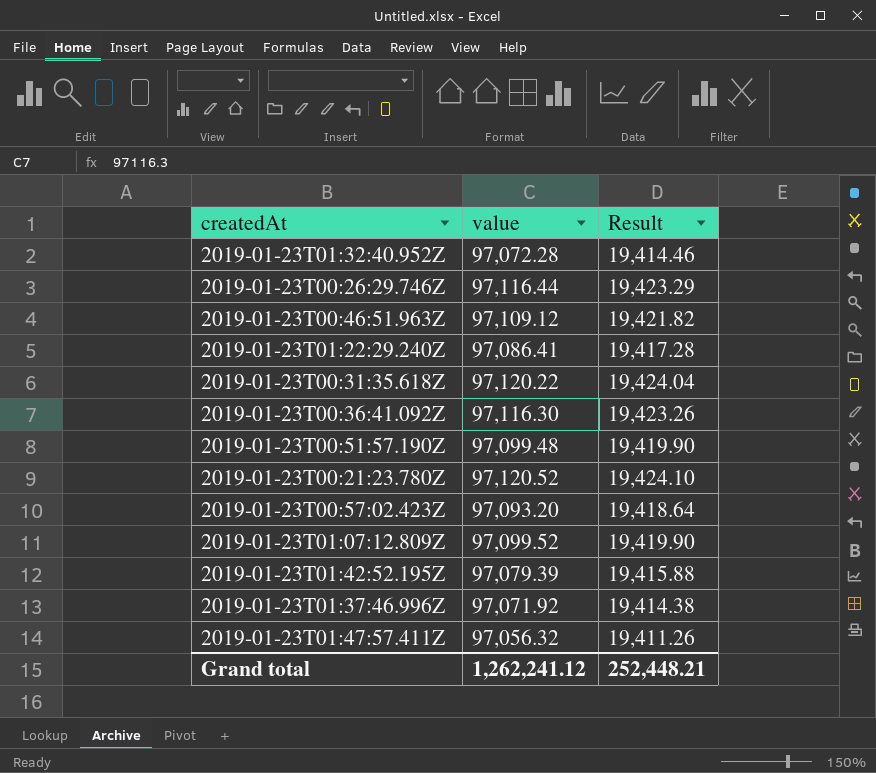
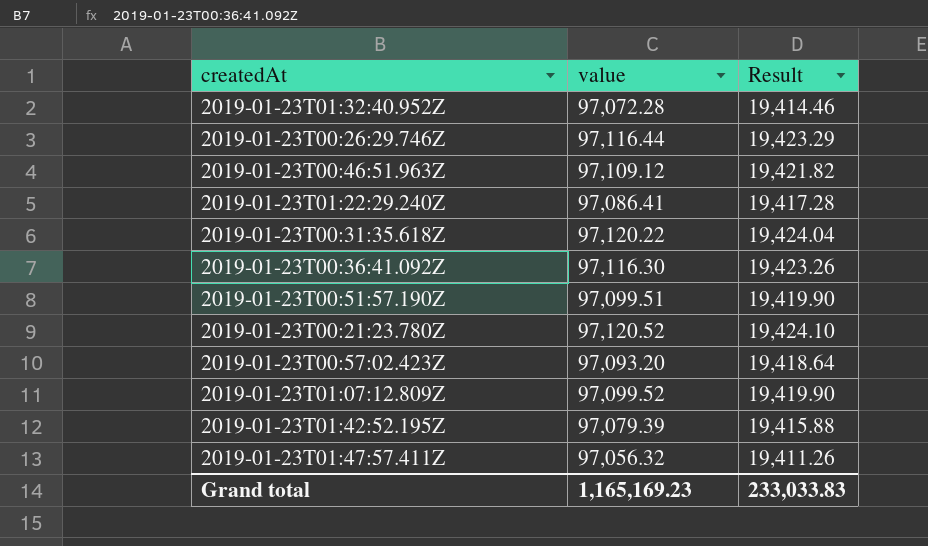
row 2019-01-23T01:37:46.996Z: 97,071.92 | 19,414.38 -> none
2019-01-23T00:51:57.190Z | value: 97,099.48 -> 97,099.51
Grand total | value: 1,262,241.12 -> 1,165,169.23
Grand total | Result: 252,448.21 -> 233,033.83

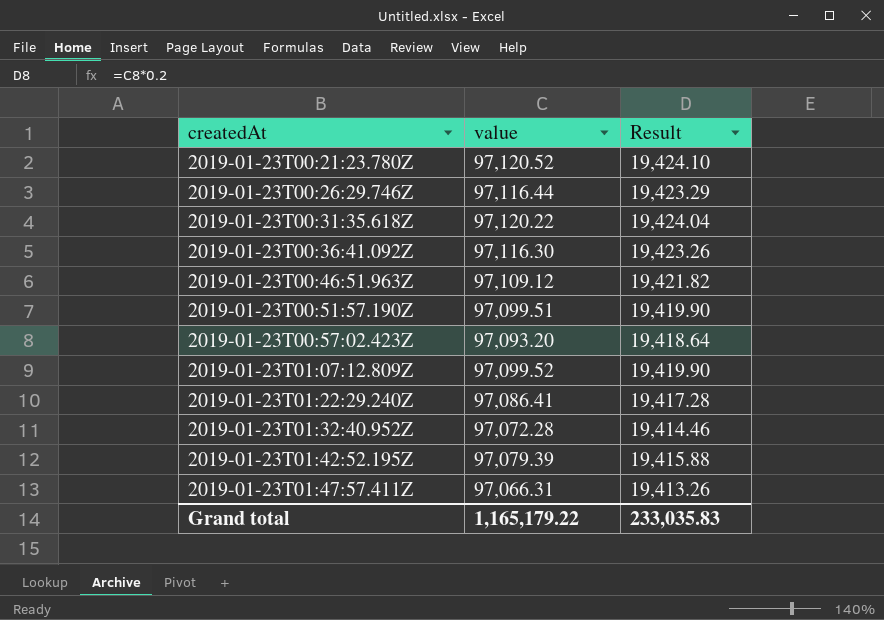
row order: none -> createdAt ascending
2019-01-23T01:47:57.411Z | value: 97,056.32 -> 97,066.31
2019-01-23T01:47:57.411Z | Result: 19,411.26 -> 19,413.26
Grand total | value: 1,165,169.23 -> 1,165,179.22
Grand total | Result: 233,033.83 -> 233,035.83

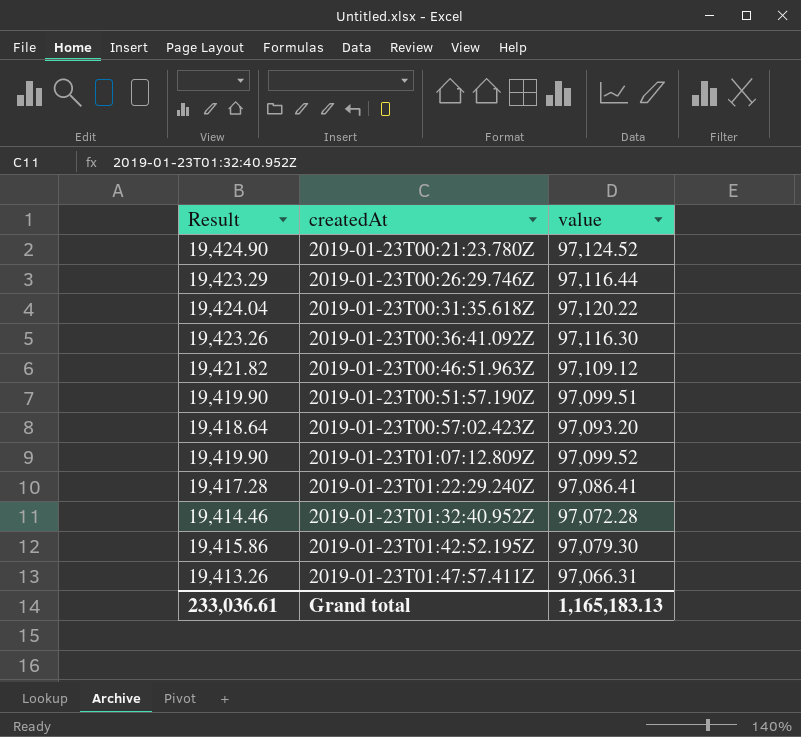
column Result | position: 3 -> 1
2019-01-23T00:21:23.780Z | Result: 19,424.10 -> 19,424.90
2019-01-23T00:21:23.780Z | value: 97,120.52 -> 97,124.52
2019-01-23T01:42:52.195Z | Result: 19,415.88 -> 19,415.86
2019-01-23T01:42:52.195Z | value: 97,079.39 -> 97,079.30
Grand total | Result: 233,035.83 -> 233,036.61
Grand total | value: 1,165,179.22 -> 1,165,183.13

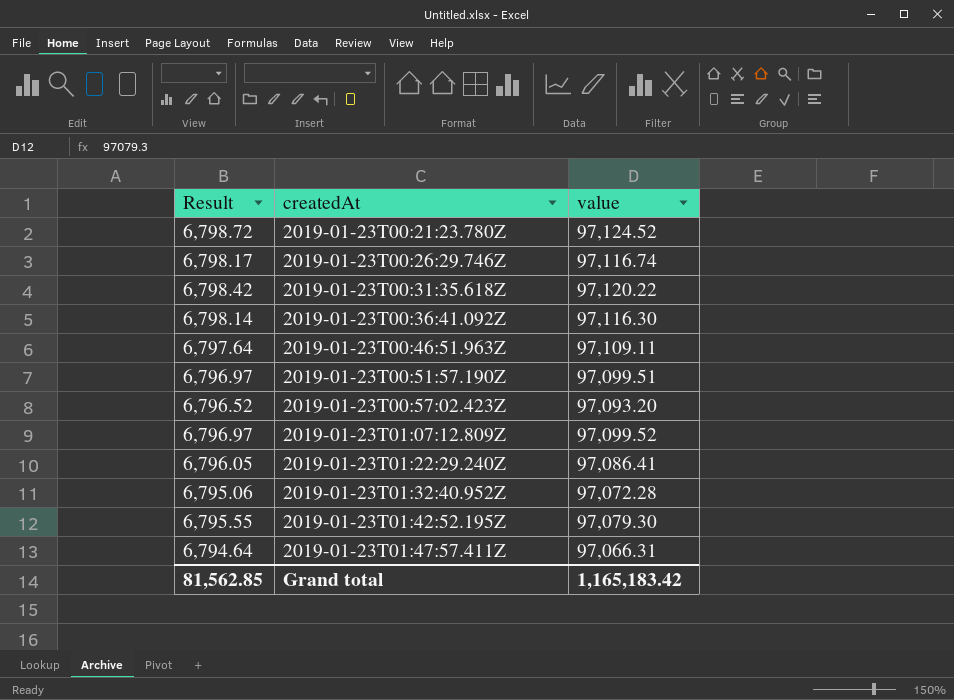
column Result | formula: [value] * 0.2 -> [value] * 0.07
2019-01-23T00:26:29.746Z | value: 97,116.44 -> 97,116.74
2019-01-23T00:46:51.963Z | value: 97,109.12 -> 97,109.11
Grand total | Result: 233,036.61 -> 81,562.85
Grand total | value: 1,165,183.13 -> 1,165,183.42

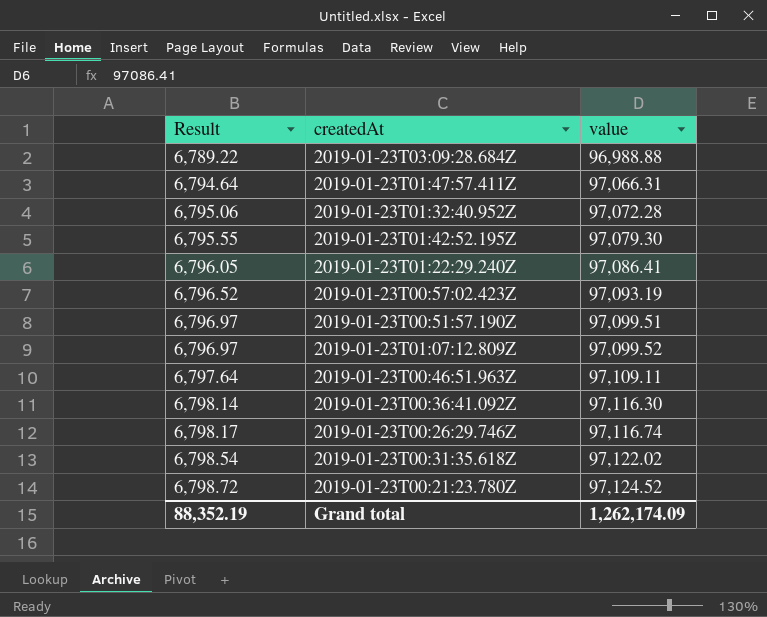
row order: createdAt ascending -> Result ascending
row 2019-01-23T03:09:28.684Z: none -> 6,789.22 | 96,988.88
2019-01-23T00:57:02.423Z | value: 97,093.20 -> 97,093.19
2019-01-23T00:31:35.618Z | Result: 6,798.42 -> 6,798.54
2019-01-23T00:31:35.618Z | value: 97,120.22 -> 97,122.02
Grand total | Result: 81,562.85 -> 88,352.19
Grand total | value: 1,165,183.42 -> 1,262,174.09

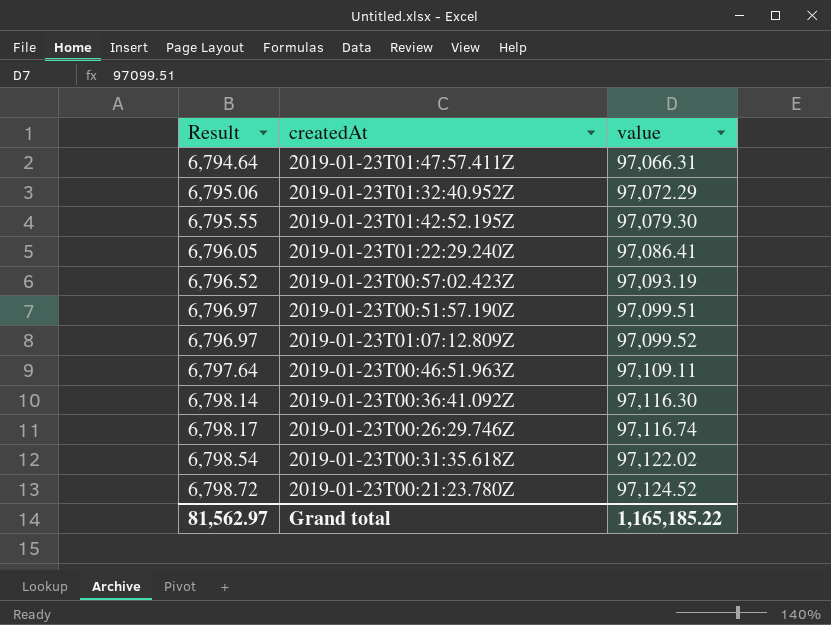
row 2019-01-23T03:09:28.684Z: 6,789.22 | 96,988.88 -> none
2019-01-23T01:32:40.952Z | value: 97,072.28 -> 97,072.29
Grand total | Result: 88,352.19 -> 81,562.97
Grand total | value: 1,262,174.09 -> 1,165,185.22

